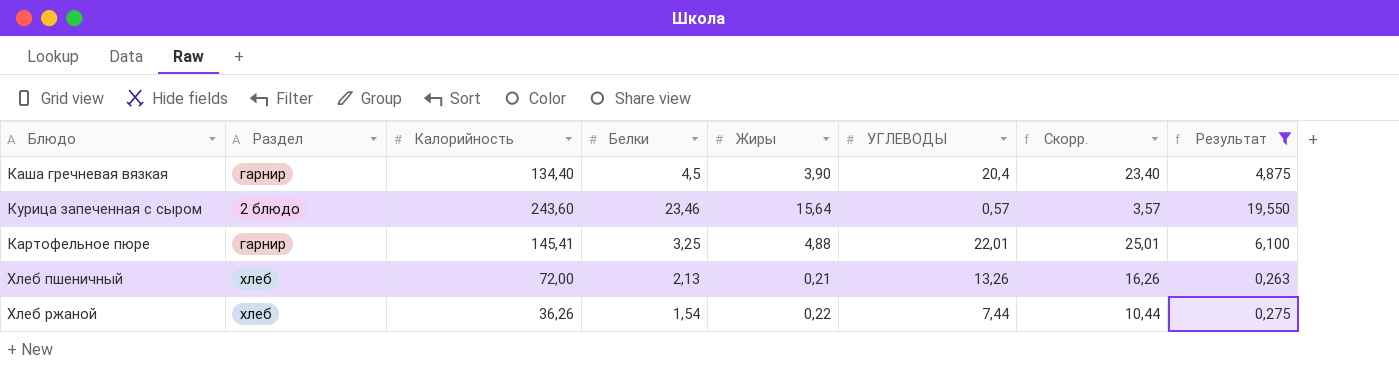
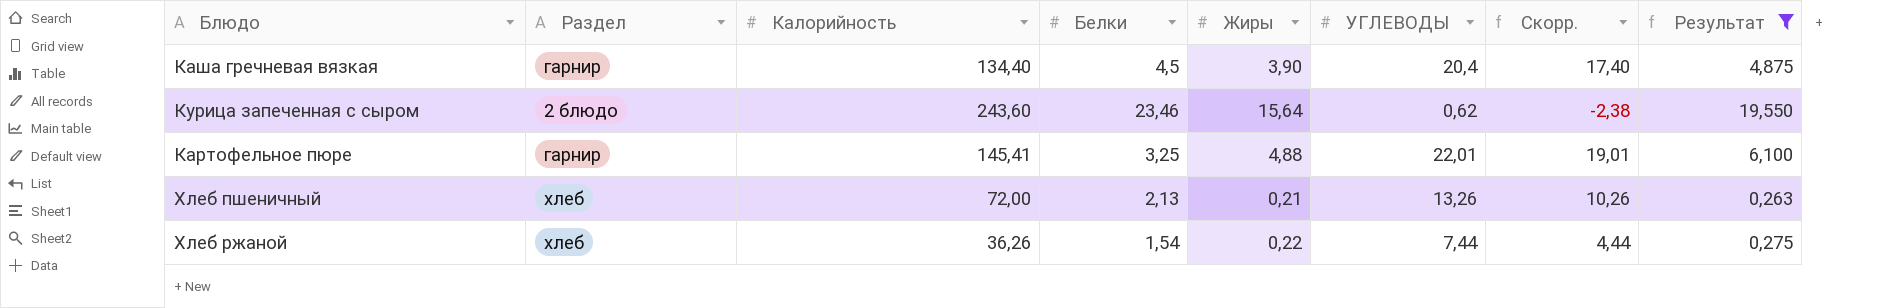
column Скорр. | formula: [УГЛЕВОДЫ] + 3 -> [УГЛЕВОДЫ] - 3
Курица запеченная с сыром | УГЛЕВОДЫ: 0,57 -> 0,62

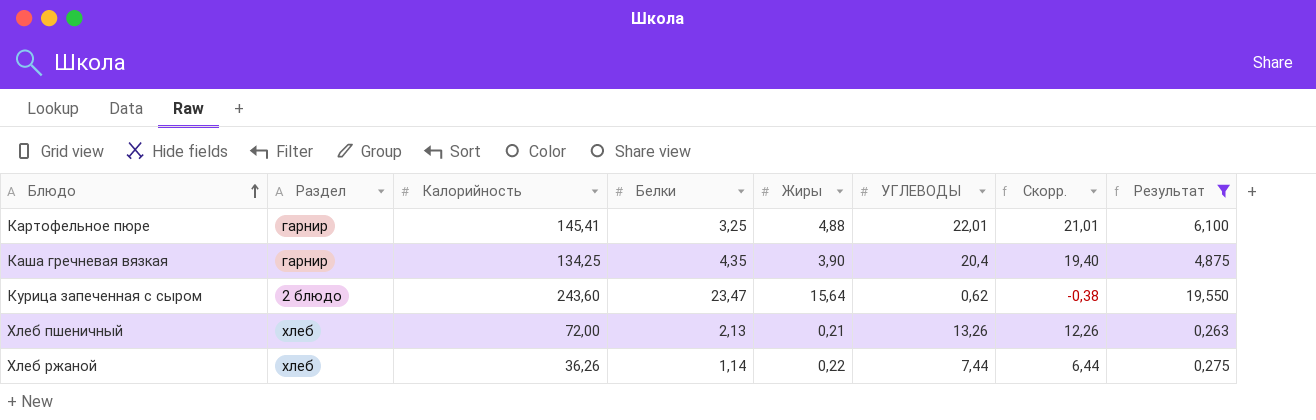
row order: none -> Блюдо ascending
column Скорр. | formula: [УГЛЕВОДЫ] - 3 -> [УГЛЕВОДЫ] - 1
Каша гречневая вязкая | Калорийность: 134,40 -> 134,25
Каша гречневая вязкая | Белки: 4,5 -> 4,35
Курица запеченная с сыром | Белки: 23,46 -> 23,47
Хлеб ржаной | Белки: 1,54 -> 1,14

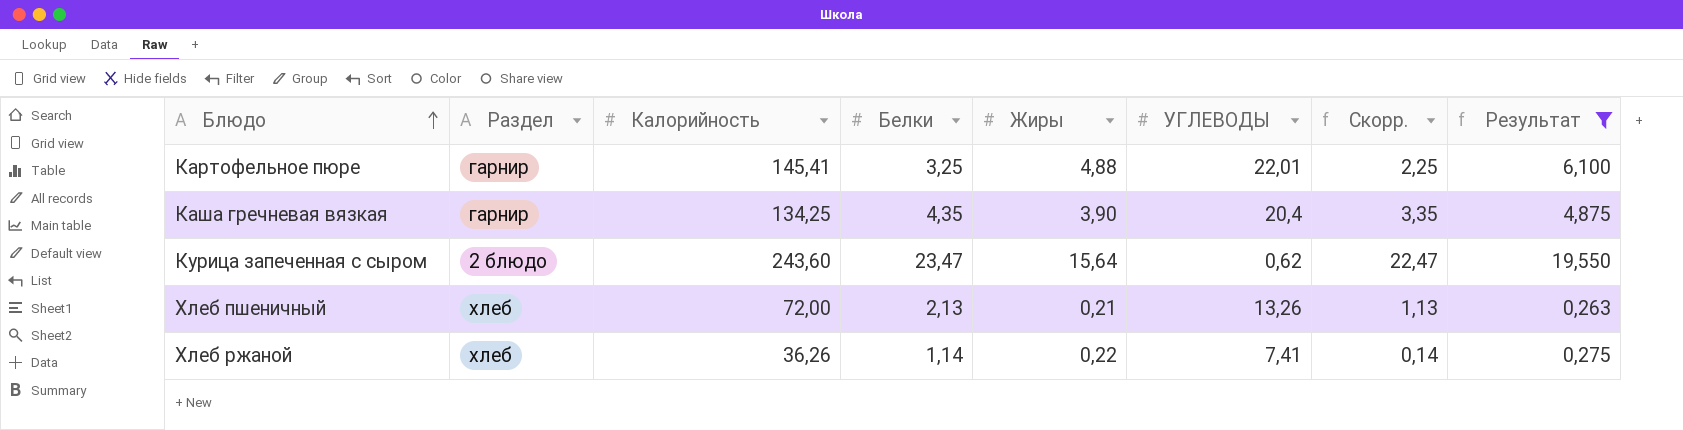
column Скорр. | formula: [УГЛЕВОДЫ] - 1 -> [Белки] - 1
Хлеб ржаной | УГЛЕВОДЫ: 7,44 -> 7,41

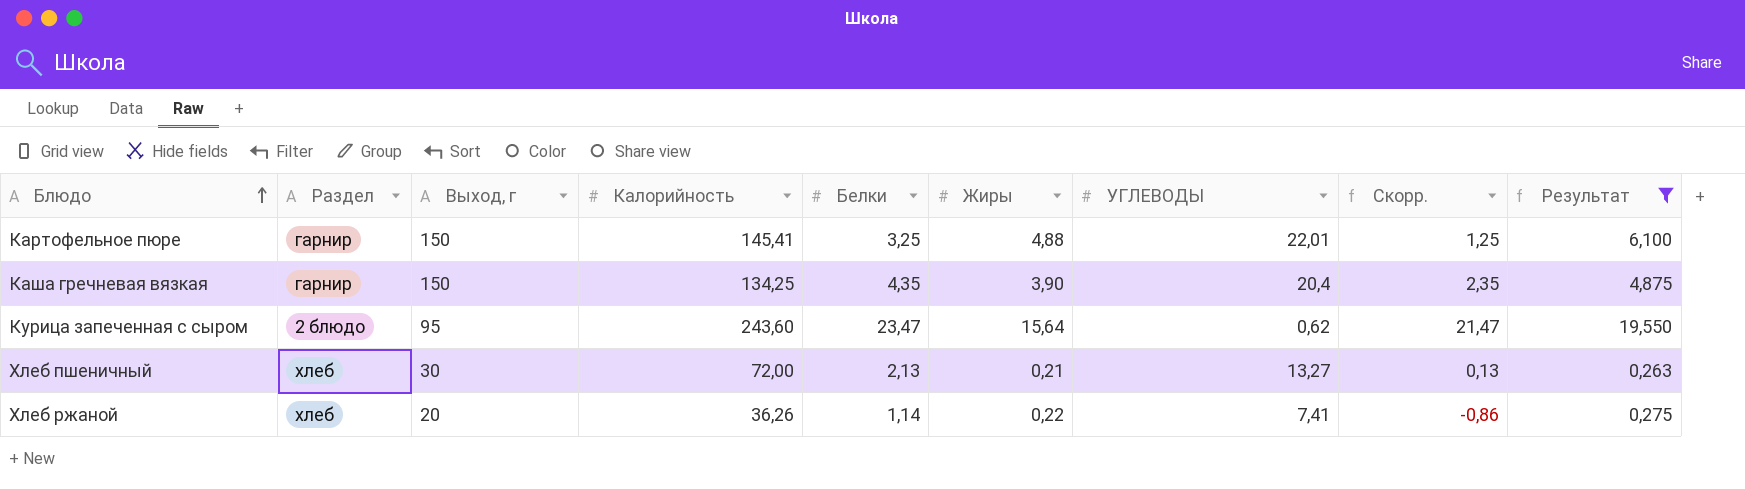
column Выход, г | position: none -> 3
column Скорр. | formula: [Белки] - 1 -> [Белки] - 2
Хлеб пшеничный | УГЛЕВОДЫ: 13,26 -> 13,27

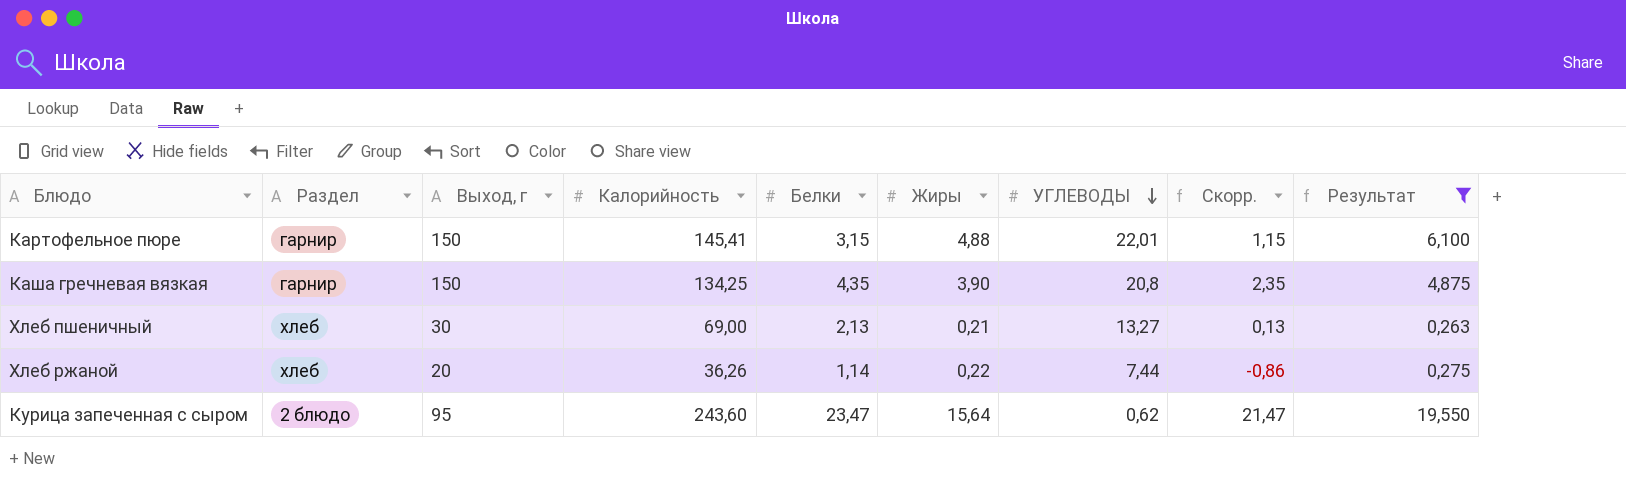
row order: Блюдо ascending -> УГЛЕВОДЫ descending
Картофельное пюре | Белки: 3,25 -> 3,15
Картофельное пюре | Скорр.: 1,25 -> 1,15
Каша гречневая вязкая | УГЛЕВОДЫ: 20,4 -> 20,8
Хлеб пшеничный | Калорийность: 72,00 -> 69,00
Хлеб ржаной | УГЛЕВОДЫ: 7,41 -> 7,44

